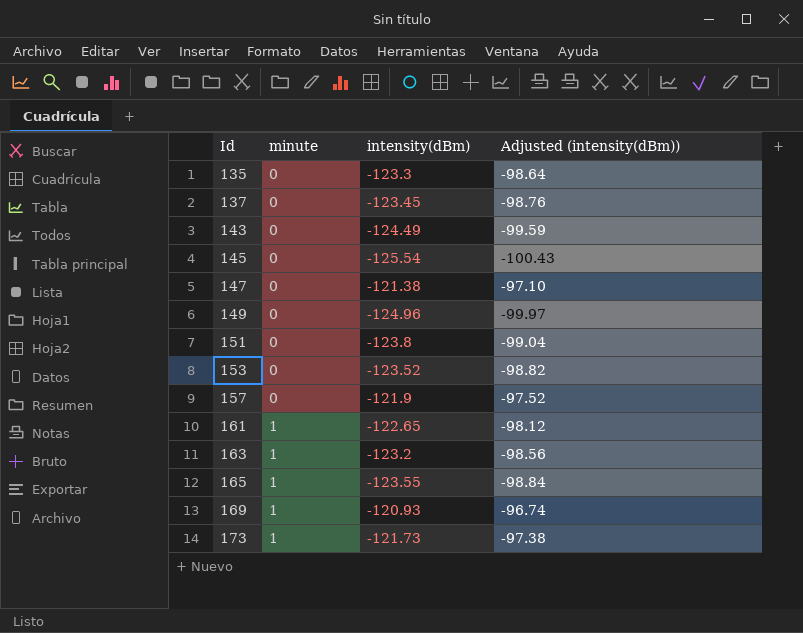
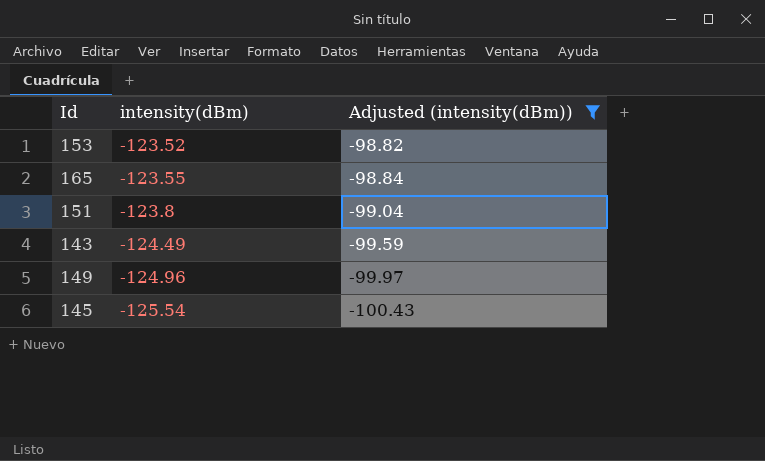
filter: none -> Adjusted (intensity(dBm)) <= -98.82
row order: Id ascending -> intensity(dBm) descending
column minute | position: 2 -> none

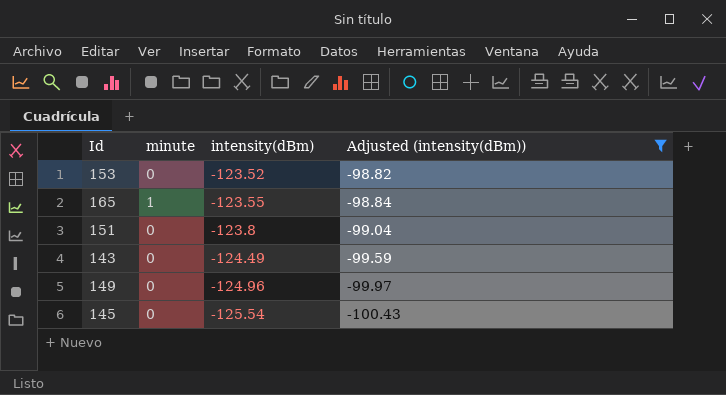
column minute | position: none -> 2

